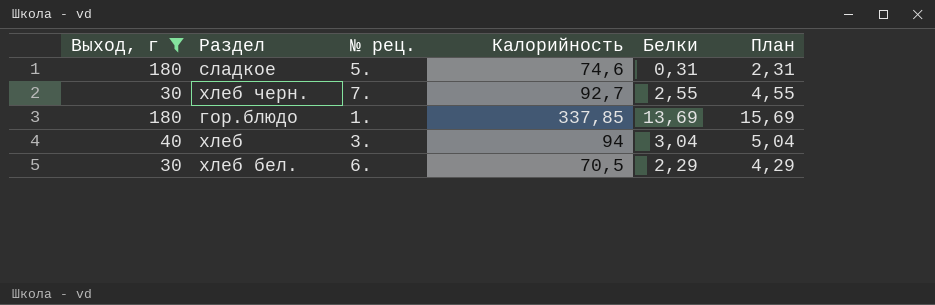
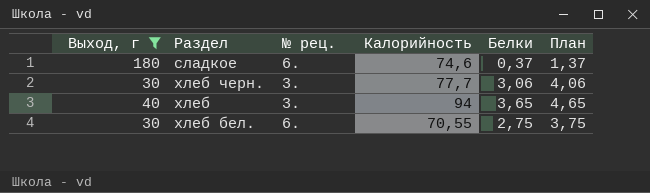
column План | formula: [Белки] + 2 -> [Белки] + 1
row гор.блюдо: 180 | 1. | 337,85 | 13,69 | 15,69 -> none
сладкое | № рец.: 5. -> 6.
сладкое | Белки: 0,31 -> 0,37
хлеб черн. | № рец.: 7. -> 3.
хлеб черн. | Калорийность: 92,7 -> 77,7
хлеб черн. | Белки: 2,55 -> 3,06
хлеб | Белки: 3,04 -> 3,65
хлеб бел. | Калорийность: 70,5 -> 70,55
хлеб бел. | Белки: 2,29 -> 2,75

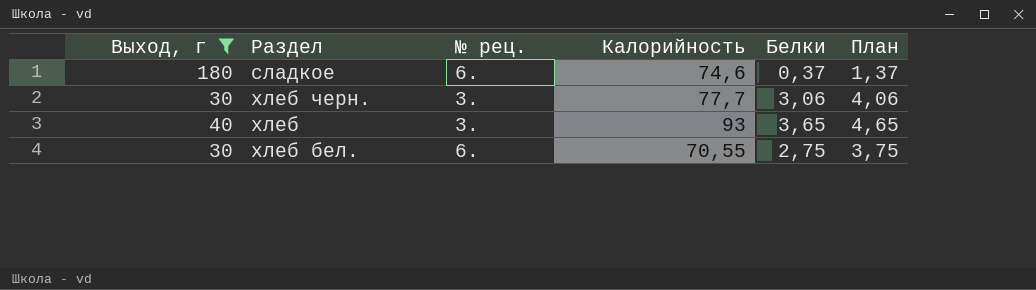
хлеб | Калорийность: 94 -> 93

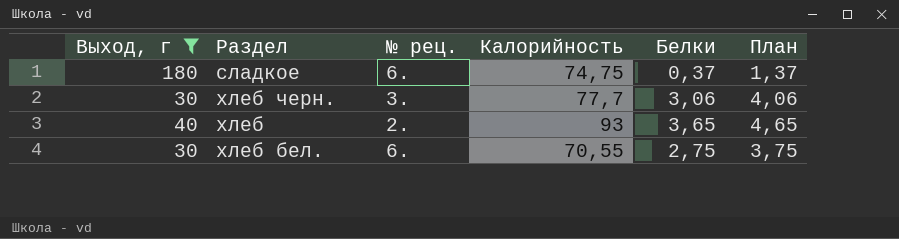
сладкое | Калорийность: 74,6 -> 74,75
хлеб | № рец.: 3. -> 2.

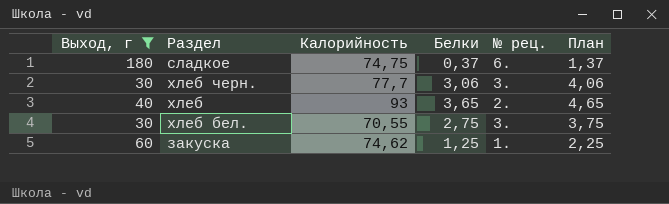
column № рец. | position: 3 -> 5
хлеб бел. | № рец.: 6. -> 3.
row закуска: none -> 60 | 74,62 | 1,25 | 1. | 2,25

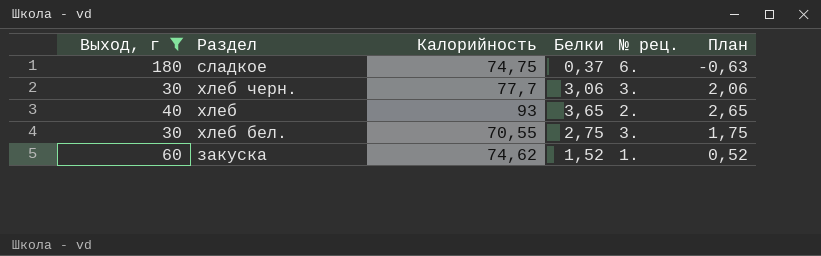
column План | formula: [Белки] + 1 -> [Белки] - 1
закуска | Белки: 1,25 -> 1,52

